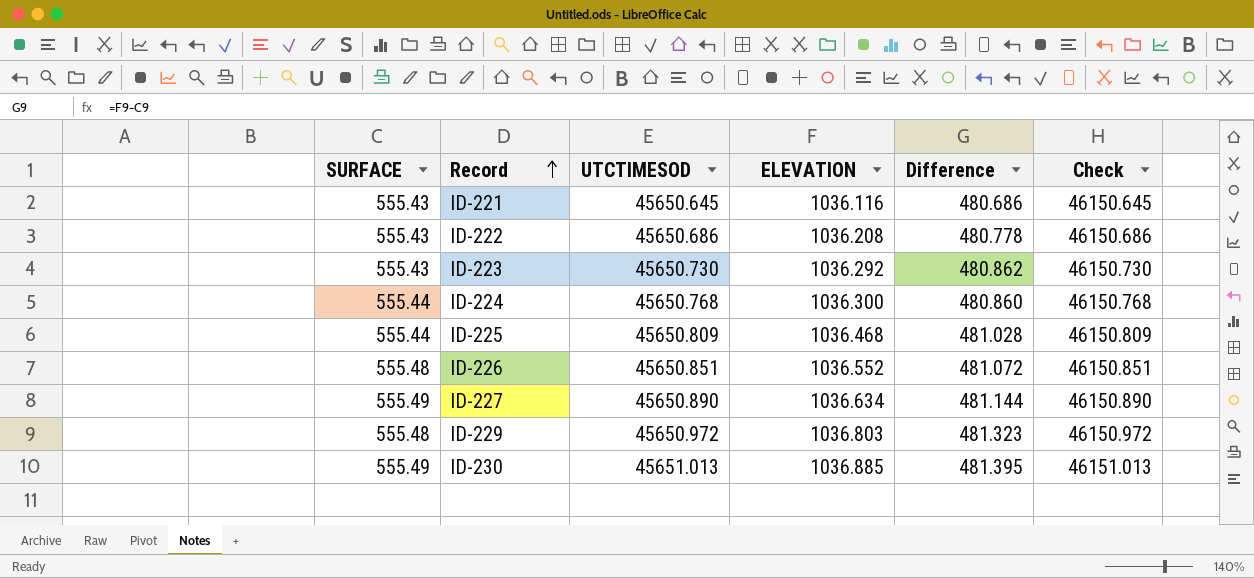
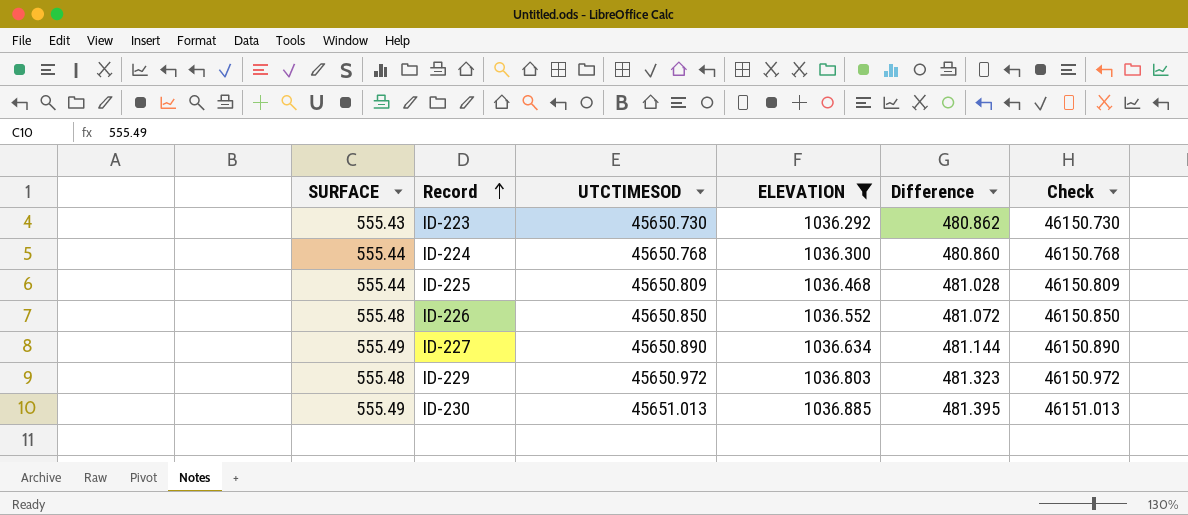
filter: none -> ELEVATION >= 1036.292
ID-226 | UTCTIMESOD: 45650.851 -> 45650.850
ID-226 | Check: 46150.851 -> 46150.850

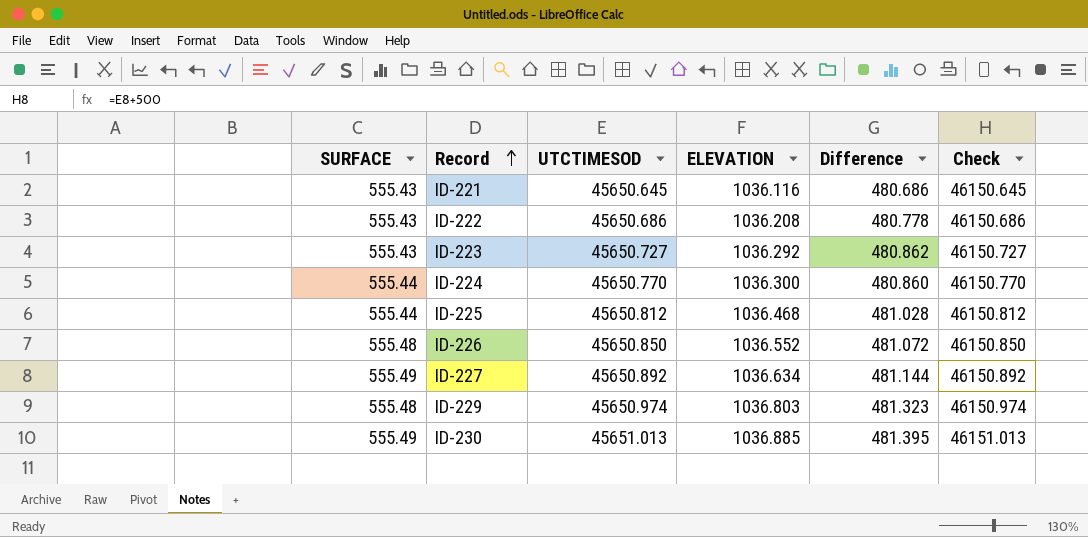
filter: ELEVATION >= 1036.292 -> none
ID-223 | UTCTIMESOD: 45650.730 -> 45650.727
ID-223 | Check: 46150.730 -> 46150.727
ID-224 | UTCTIMESOD: 45650.768 -> 45650.770
ID-224 | Check: 46150.768 -> 46150.770
ID-225 | UTCTIMESOD: 45650.809 -> 45650.812
ID-225 | Check: 46150.809 -> 46150.812
ID-227 | UTCTIMESOD: 45650.890 -> 45650.892
ID-227 | Check: 46150.890 -> 46150.892
ID-229 | UTCTIMESOD: 45650.972 -> 45650.974
ID-229 | Check: 46150.972 -> 46150.974

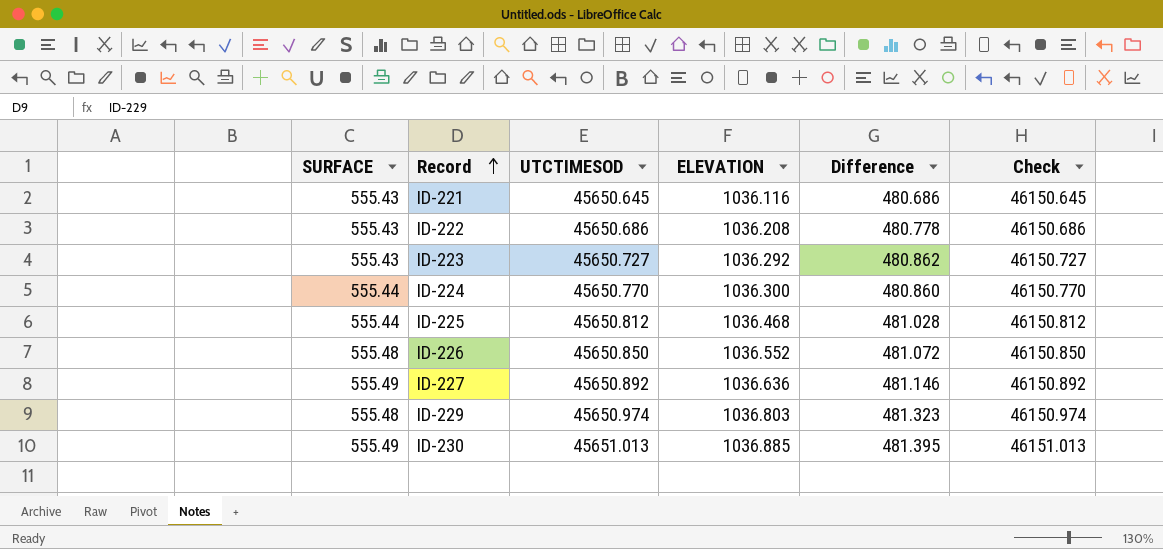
ID-227 | ELEVATION: 1036.634 -> 1036.636
ID-227 | Difference: 481.144 -> 481.146

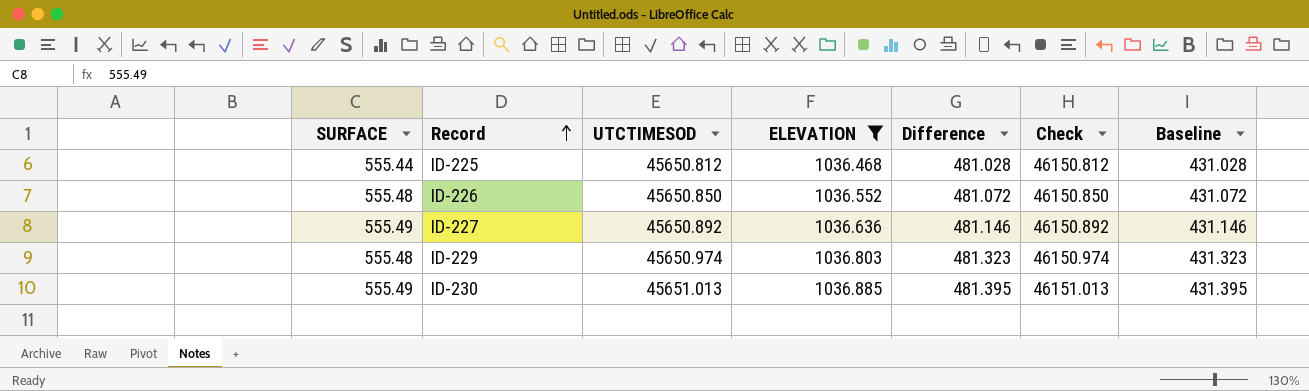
filter: none -> ELEVATION >= 1036.468
column Baseline | formula: none -> [Difference] - 50

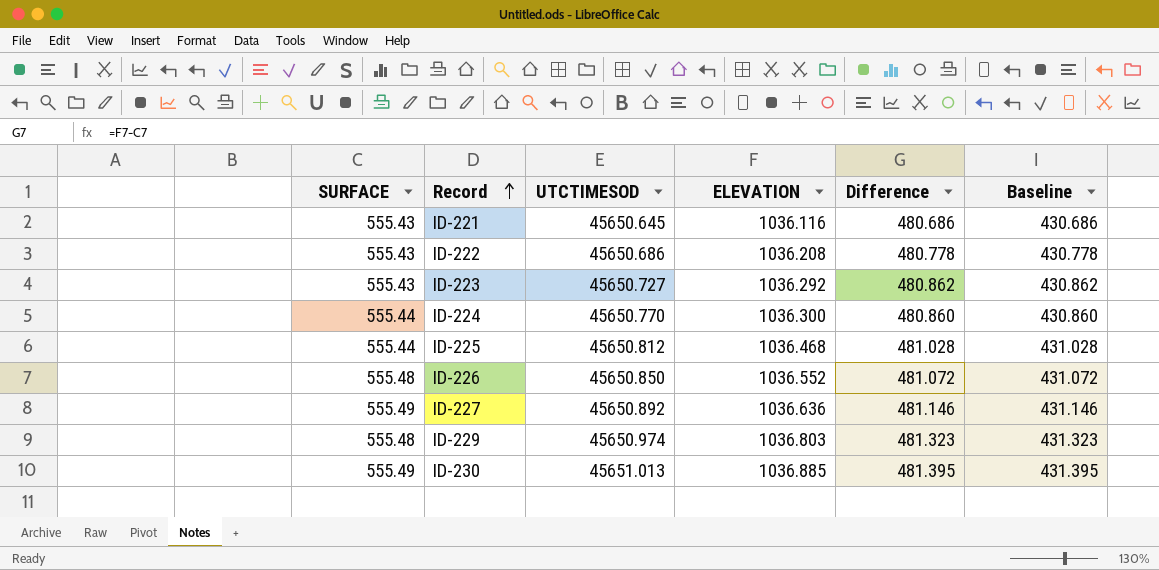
filter: ELEVATION >= 1036.468 -> none
column Check | formula: [UTCTIMESOD] + 500 -> none

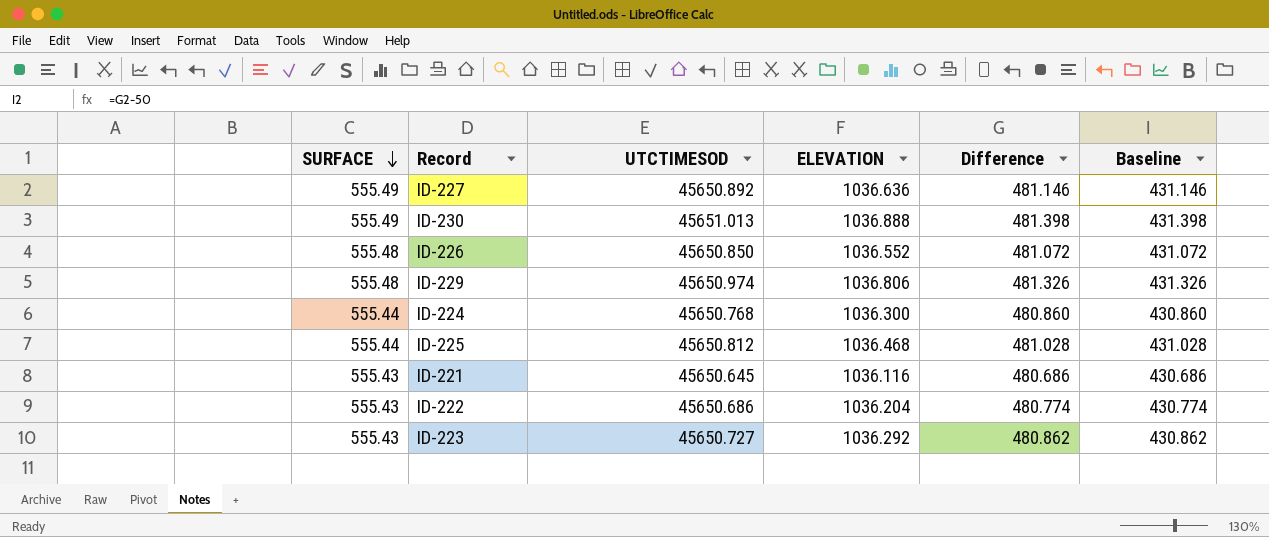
row order: Record ascending -> SURFACE descending
ID-230 | ELEVATION: 1036.885 -> 1036.888
ID-230 | Difference: 481.395 -> 481.398
ID-230 | Baseline: 431.395 -> 431.398
ID-229 | ELEVATION: 1036.803 -> 1036.806
ID-229 | Difference: 481.323 -> 481.326
ID-229 | Baseline: 431.323 -> 431.326
ID-224 | UTCTIMESOD: 45650.770 -> 45650.768
ID-222 | ELEVATION: 1036.208 -> 1036.204
ID-222 | Difference: 480.778 -> 480.774
ID-222 | Baseline: 430.778 -> 430.774

